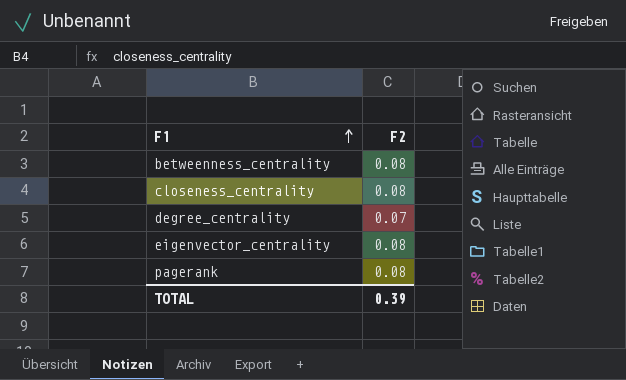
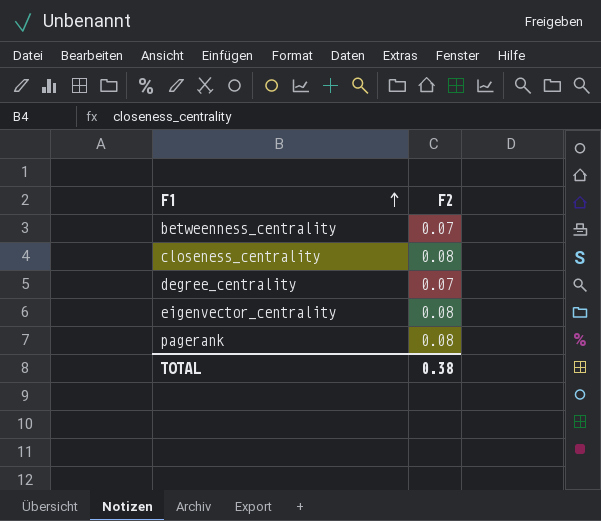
betweenness_centrality | F2: 0.08 -> 0.07
TOTAL | F2: 0.39 -> 0.38

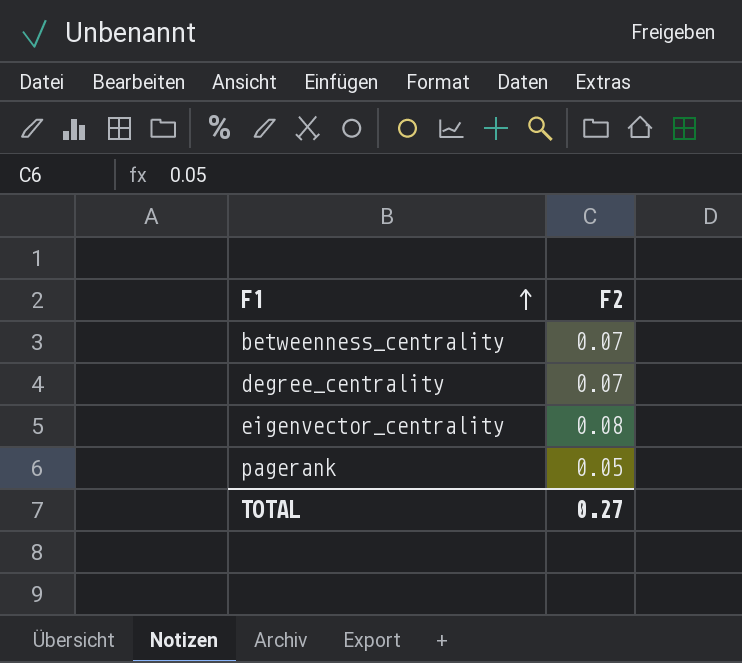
row closeness_centrality: 0.08 -> none
pagerank | F2: 0.08 -> 0.05
TOTAL | F2: 0.38 -> 0.27

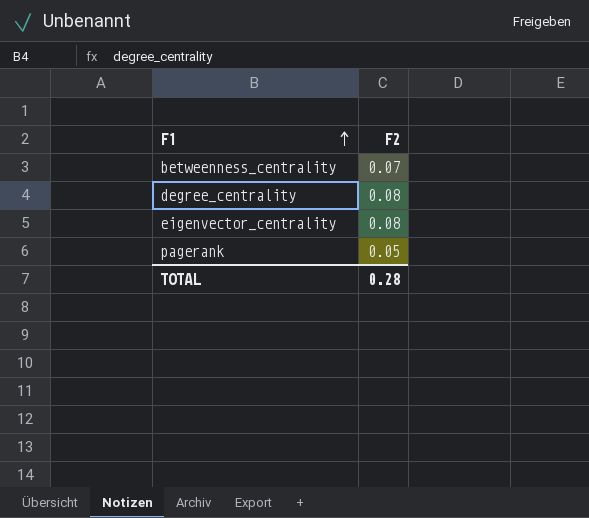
degree_centrality | F2: 0.07 -> 0.08
TOTAL | F2: 0.27 -> 0.28

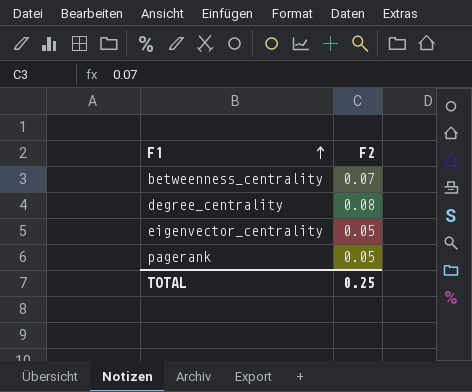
eigenvector_centrality | F2: 0.08 -> 0.05
TOTAL | F2: 0.28 -> 0.25

